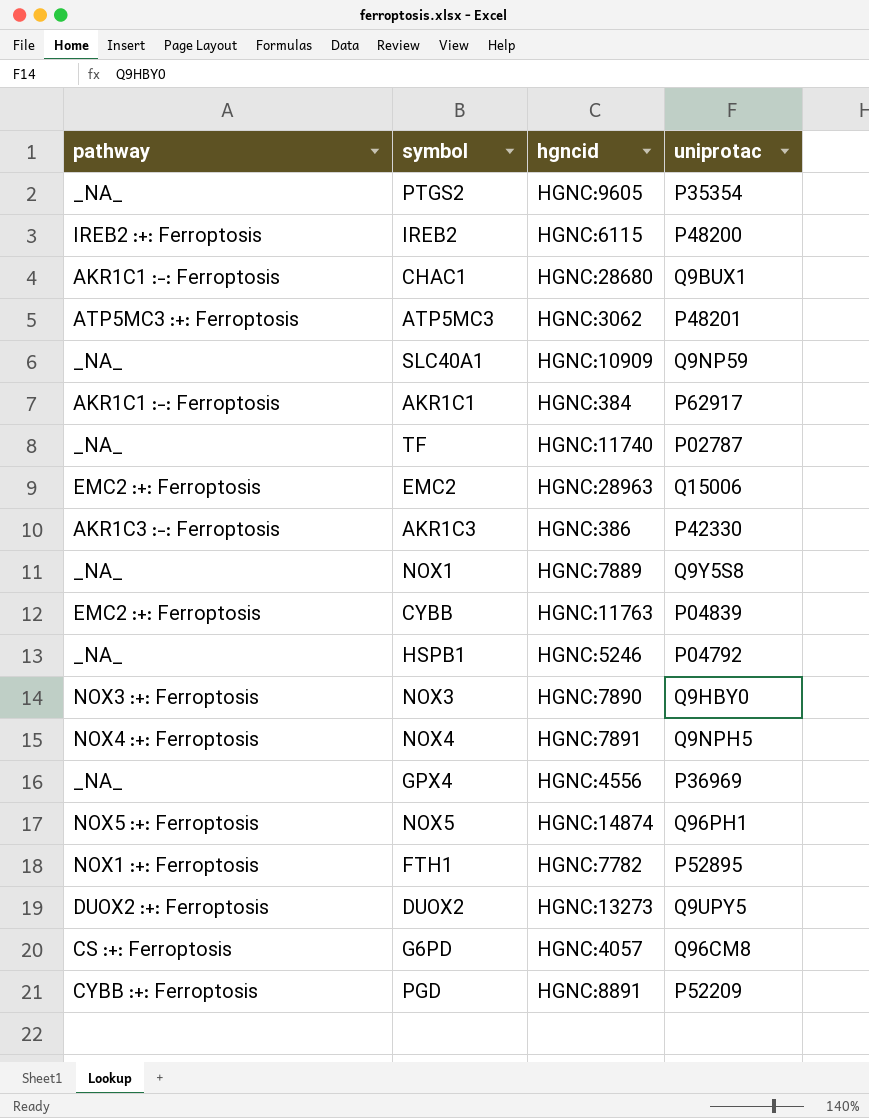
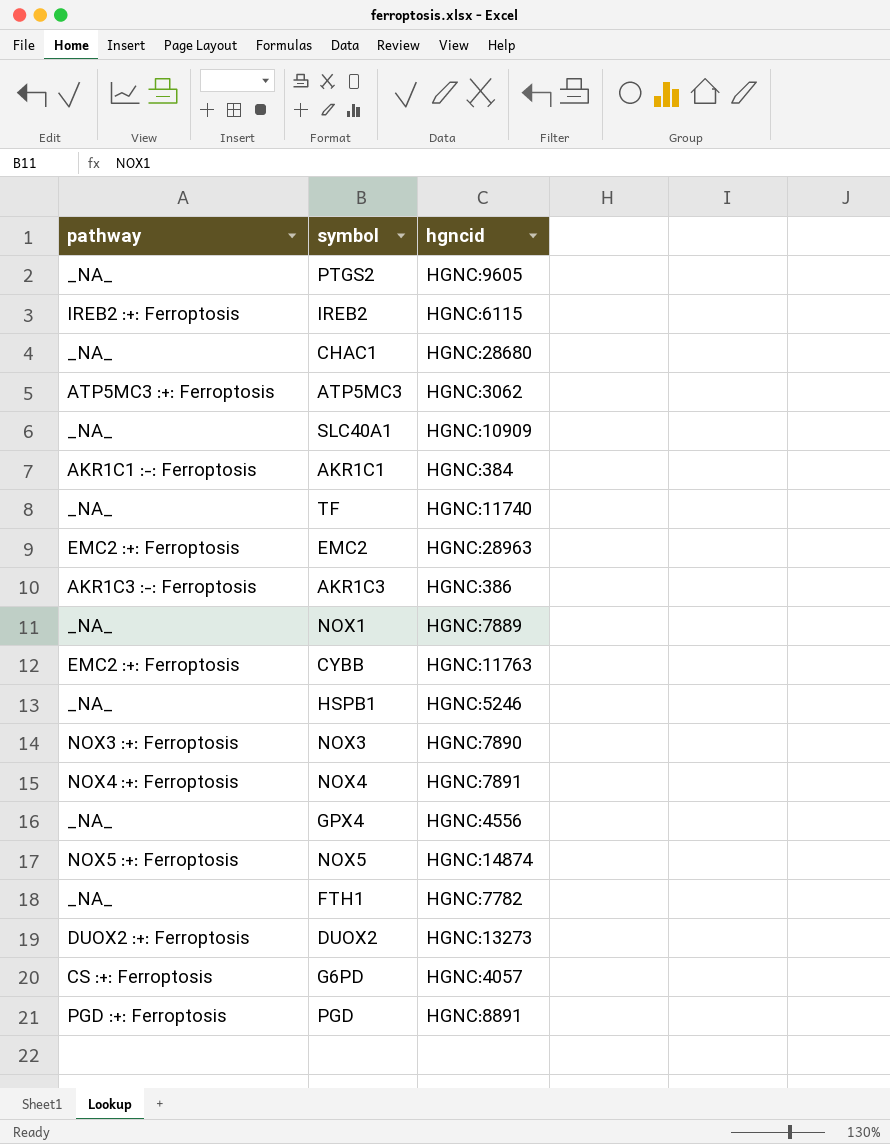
column uniprotac | position: 4 -> none
CHAC1 | pathway: AKR1C1 :-: Ferroptosis -> _NA_
FTH1 | pathway: NOX1 :+: Ferroptosis -> _NA_
PGD | pathway: CYBB :+: Ferroptosis -> PGD :+: Ferroptosis

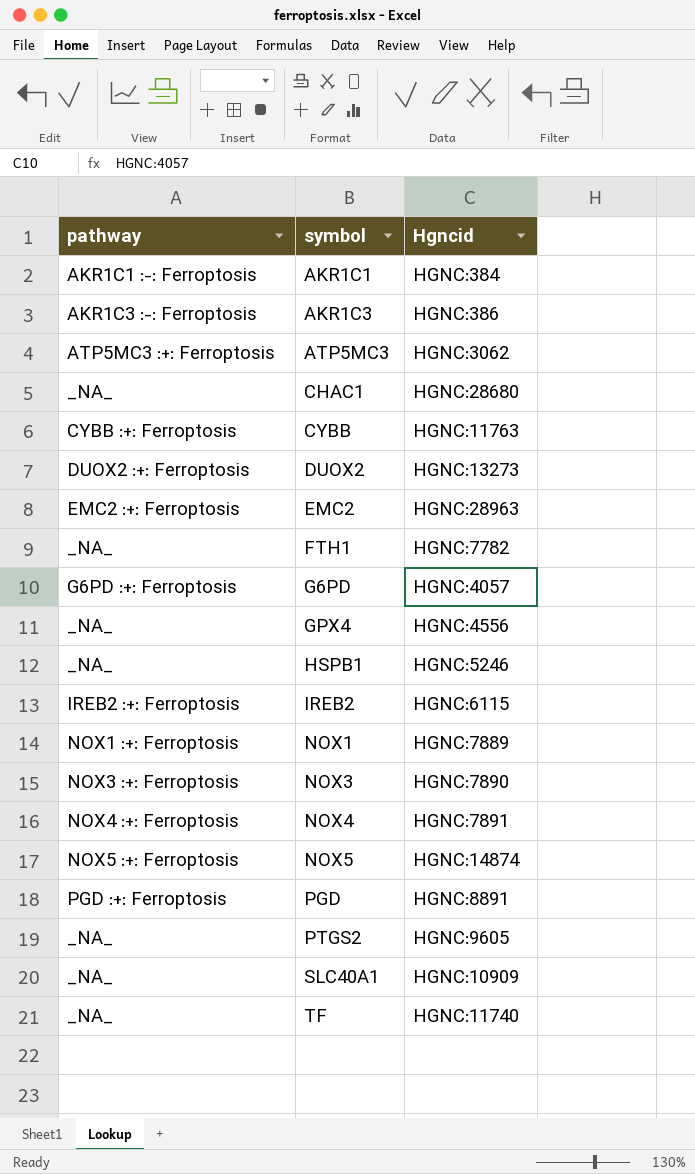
row order: none -> symbol ascending
column name: hgncid -> Hgncid
CYBB | pathway: EMC2 :+: Ferroptosis -> CYBB :+: Ferroptosis
G6PD | pathway: CS :+: Ferroptosis -> G6PD :+: Ferroptosis
NOX1 | pathway: _NA_ -> NOX1 :+: Ferroptosis

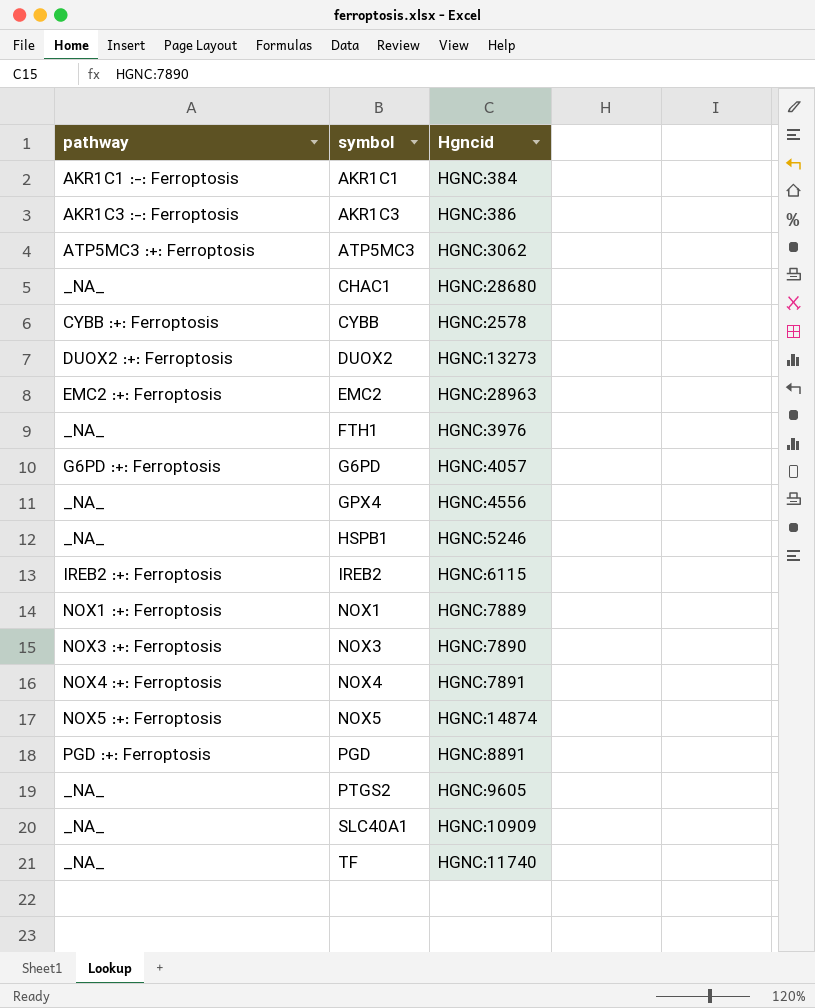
CYBB | Hgncid: HGNC:11763 -> HGNC:2578
FTH1 | Hgncid: HGNC:7782 -> HGNC:3976

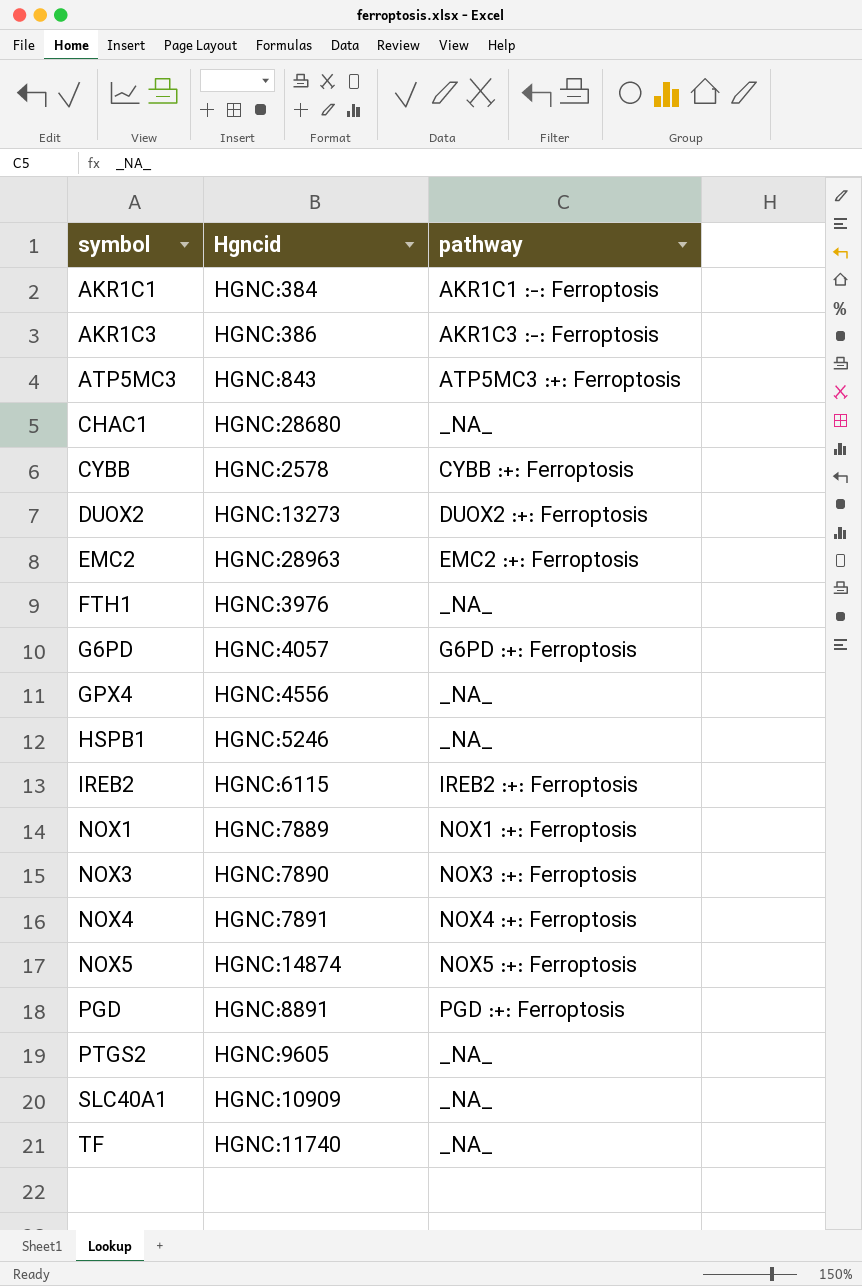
column pathway | position: 1 -> 3
ATP5MC3 | Hgncid: HGNC:3062 -> HGNC:843

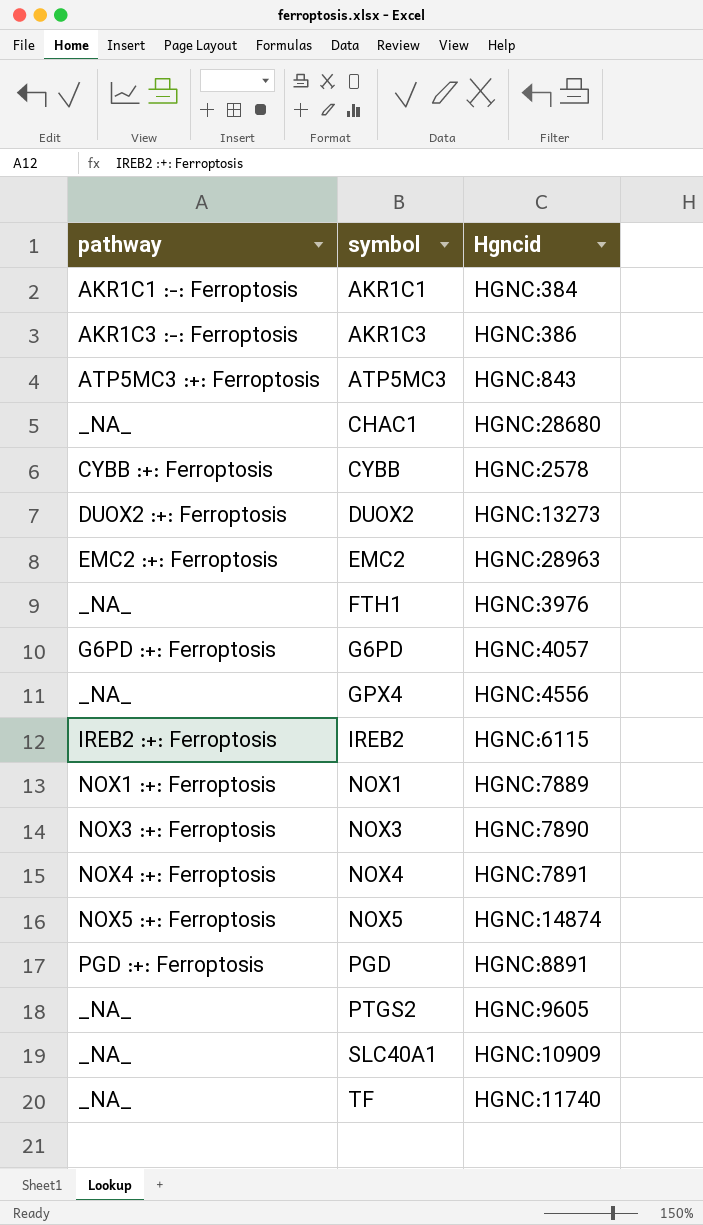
column pathway | position: 3 -> 1
row HSPB1: HGNC:5246 | _NA_ -> none

